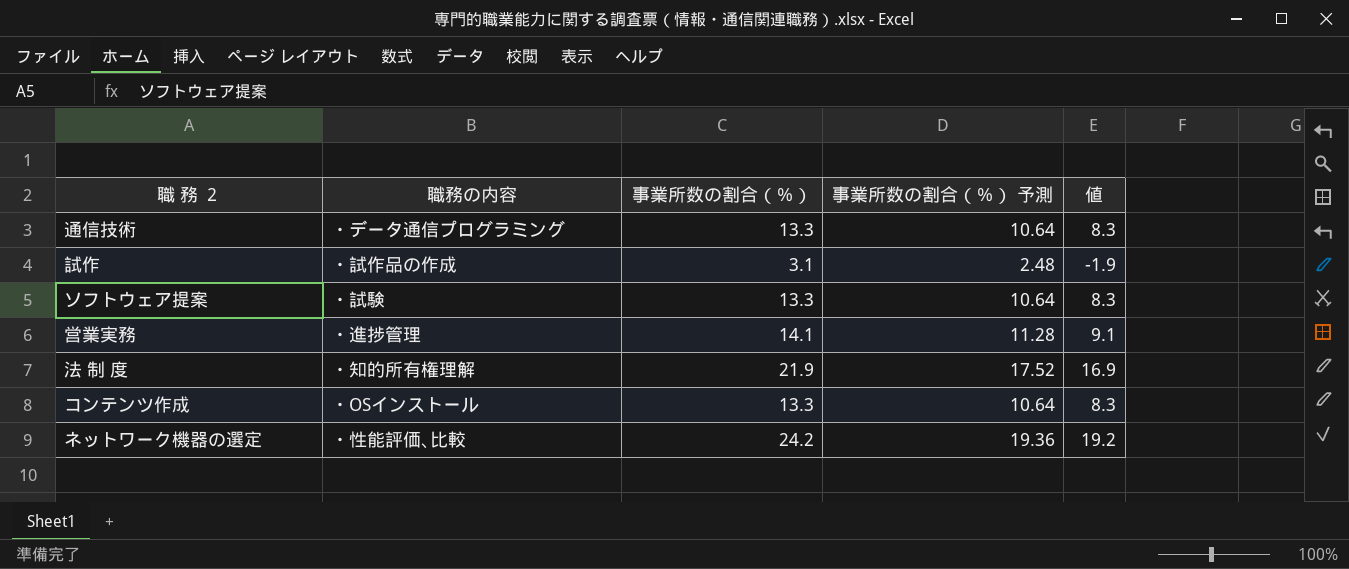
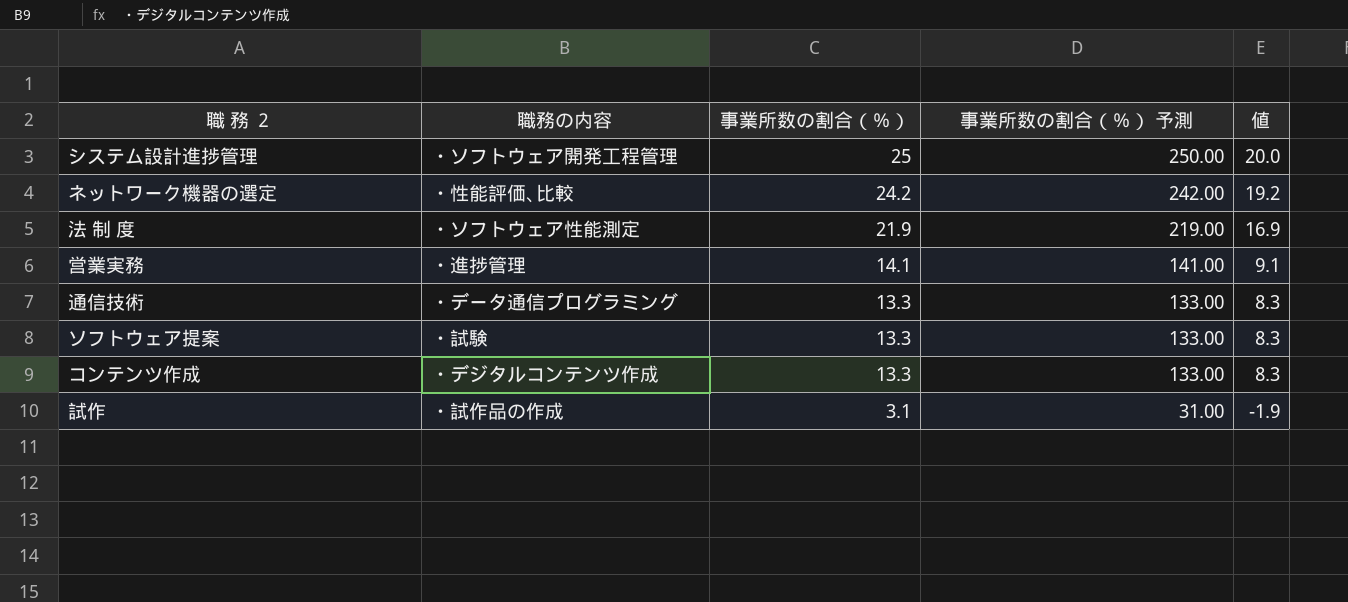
row order: none -> 事業所数の割合（％） descending
column 事業所数の割合（％） 予測 | formula: [事業所数の割合（％）] * 0.8 -> [事業所数の割合（％）] * 10
row システム設計進捗管理: none -> ・ソフトウェア開発工程管理 | 25 | 250.00 | 20.0
法 制 度 | 職務の内容: ・知的所有権理解 -> ・ソフトウェア性能測定
コンテンツ作成 | 職務の内容: ・OSインストール -> ・デジタルコンテンツ作成

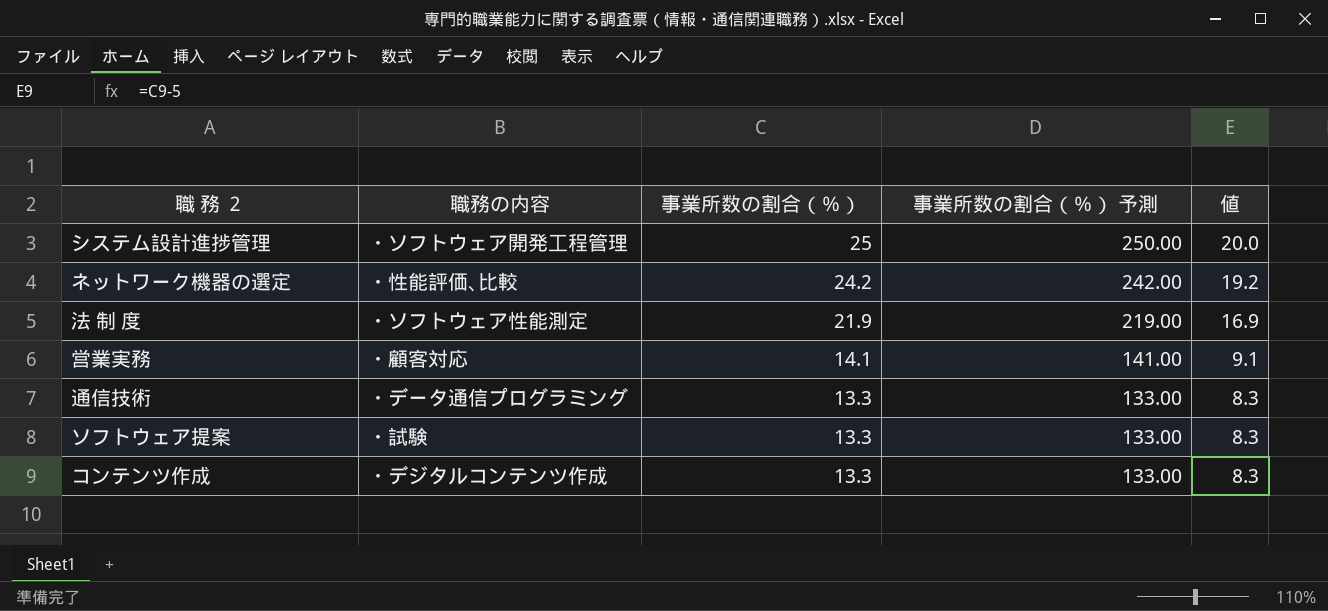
row 試作: ・試作品の作成 | 3.1 | 31.00 | -1.9 -> none
営業実務 | 職務の内容: ・進捗管理 -> ・顧客対応

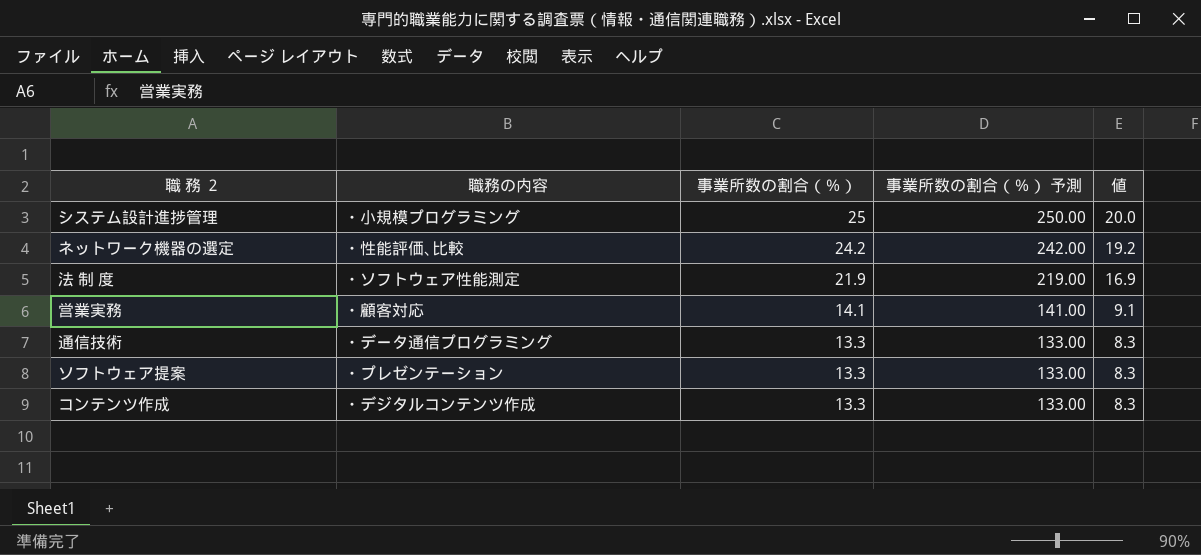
システム設計進捗管理 | 職務の内容: ・ソフトウェア開発工程管理 -> ・小規模プログラミング
ソフトウェア提案 | 職務の内容: ・試験 -> ・プレゼンテーション

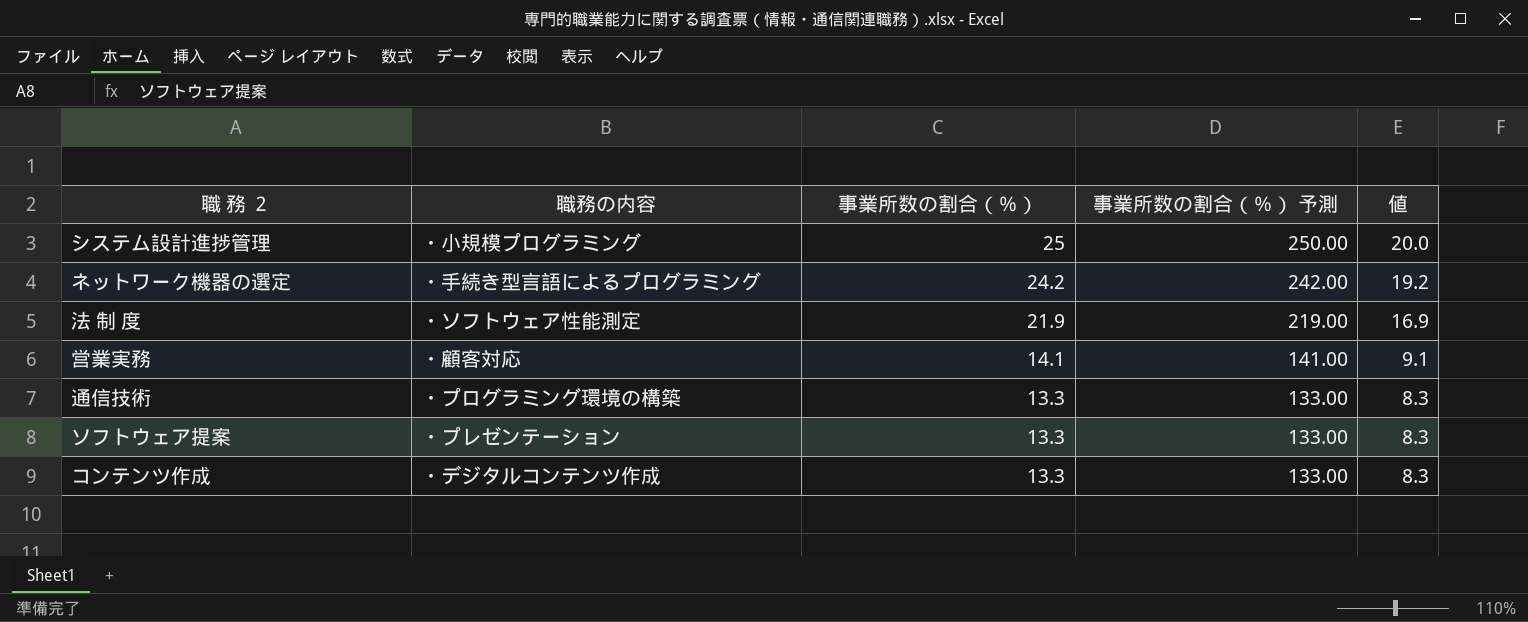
ネットワーク機器の選定 | 職務の内容: ・性能評価､比較 -> ・手続き型言語によるプログラミング
通信技術 | 職務の内容: ・データ通信プログラミング -> ・プログラミング環境の構築

